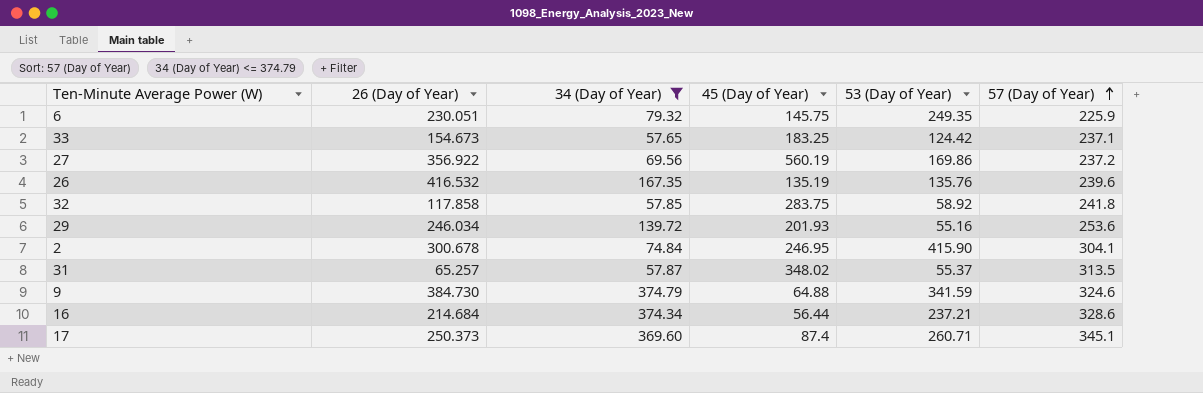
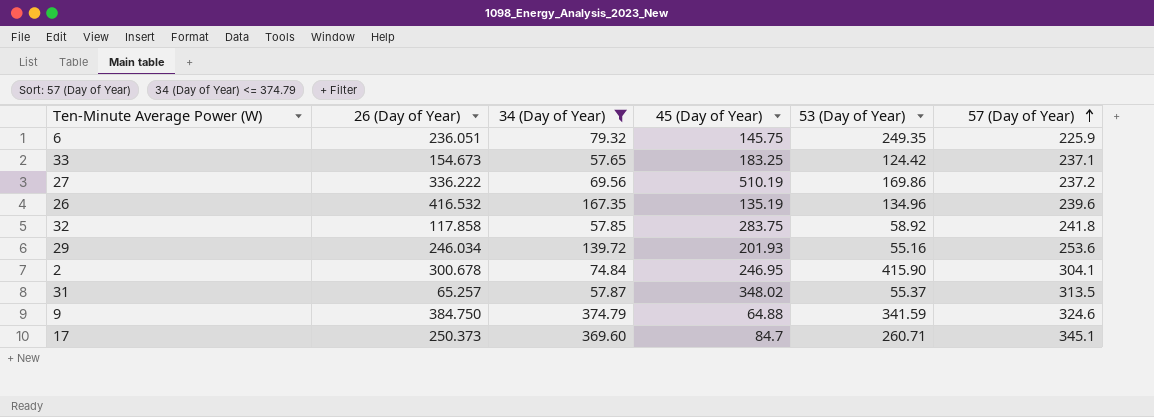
row 16: 214.684 | 374.34 | 56.44 | 237.21 | 328.6 -> none
6 | 26 (Day of Year): 230.051 -> 236.051
27 | 26 (Day of Year): 356.922 -> 336.222
27 | 45 (Day of Year): 560.19 -> 510.19
26 | 53 (Day of Year): 135.76 -> 134.96
9 | 26 (Day of Year): 384.730 -> 384.750
17 | 45 (Day of Year): 87.4 -> 84.7

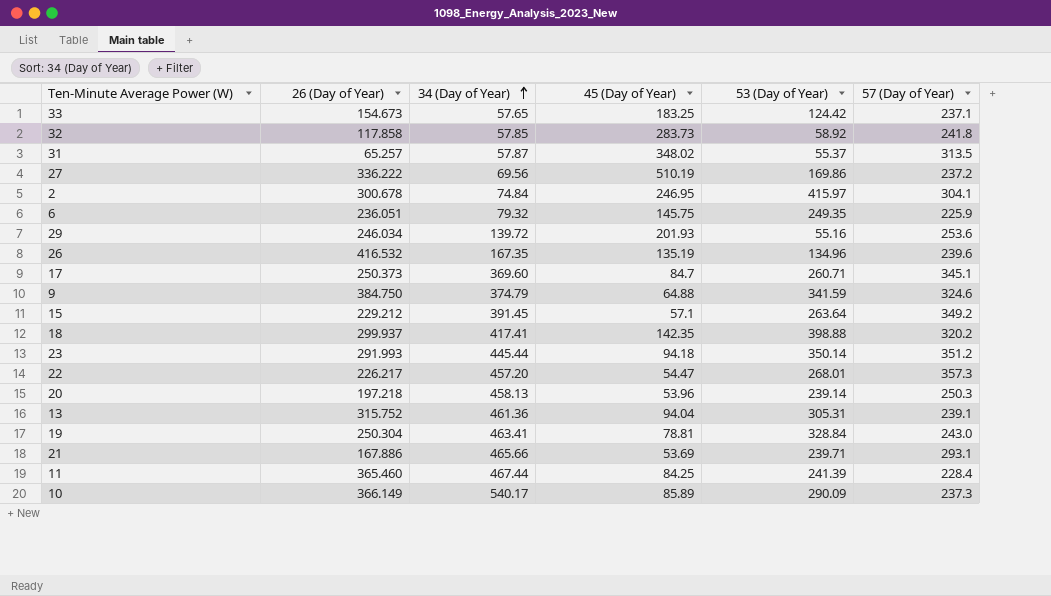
filter: 34 (Day of Year) <= 374.79 -> none
row order: 57 (Day of Year) ascending -> 34 (Day of Year) ascending
32 | 45 (Day of Year): 283.75 -> 283.73
2 | 53 (Day of Year): 415.90 -> 415.97

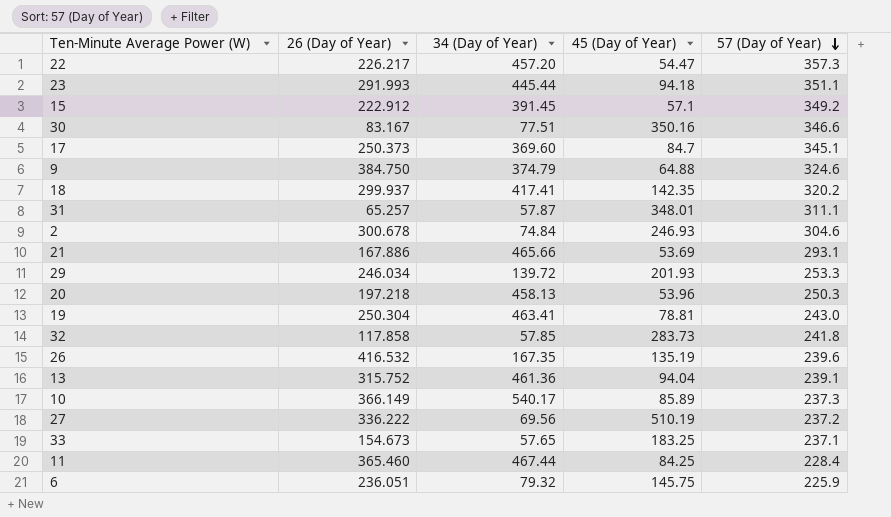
row order: 34 (Day of Year) ascending -> 57 (Day of Year) descending
column 53 (Day of Year) | position: 5 -> none
23 | 57 (Day of Year): 351.2 -> 351.1
15 | 26 (Day of Year): 229.212 -> 222.912
row 30: none -> 83.167 | 77.51 | 350.16 | 346.6
31 | 45 (Day of Year): 348.02 -> 348.01
31 | 57 (Day of Year): 313.5 -> 311.1
2 | 45 (Day of Year): 246.95 -> 246.93
2 | 57 (Day of Year): 304.1 -> 304.6
29 | 57 (Day of Year): 253.6 -> 253.3

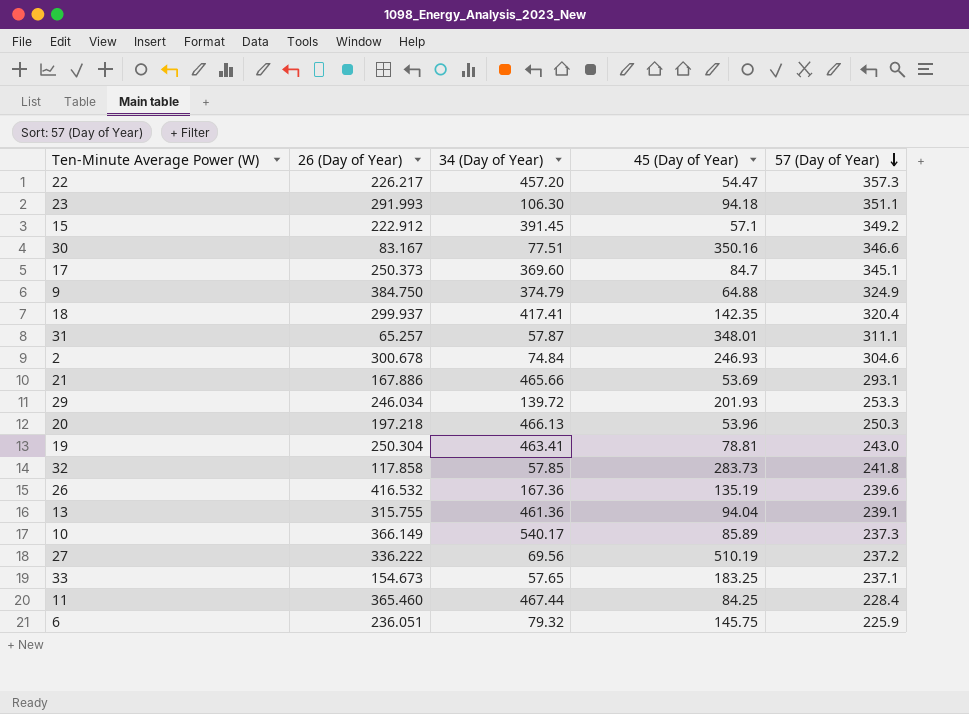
23 | 34 (Day of Year): 445.44 -> 106.30
9 | 57 (Day of Year): 324.6 -> 324.9
18 | 57 (Day of Year): 320.2 -> 320.4
20 | 34 (Day of Year): 458.13 -> 466.13
26 | 34 (Day of Year): 167.35 -> 167.36
13 | 26 (Day of Year): 315.752 -> 315.755

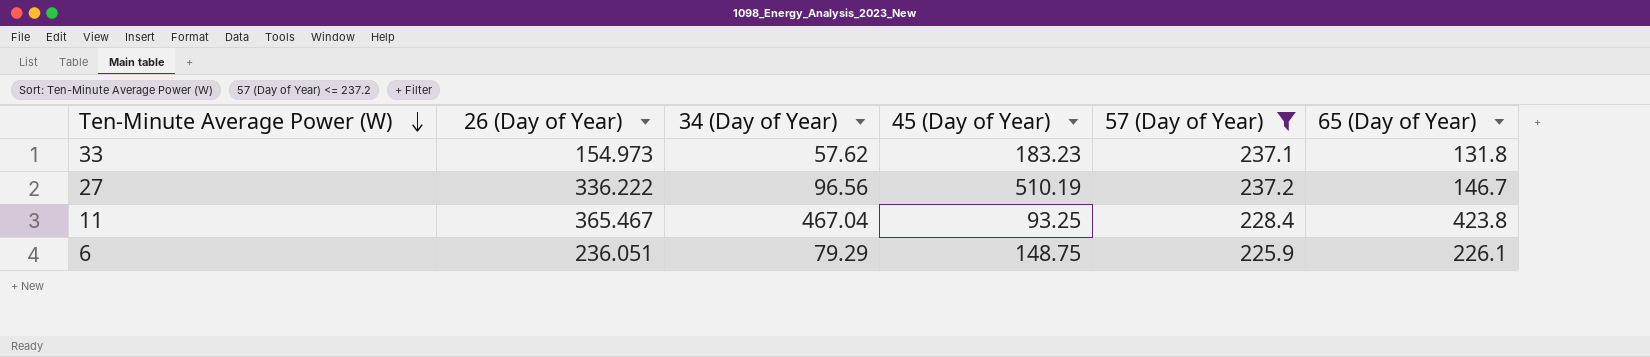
filter: none -> 57 (Day of Year) <= 237.2
row order: 57 (Day of Year) descending -> Ten-Minute Average Power (W) descending
column 65 (Day of Year) | position: none -> 6
33 | 26 (Day of Year): 154.673 -> 154.973
33 | 34 (Day of Year): 57.65 -> 57.62
33 | 45 (Day of Year): 183.25 -> 183.23
27 | 34 (Day of Year): 69.56 -> 96.56
11 | 26 (Day of Year): 365.460 -> 365.467
11 | 34 (Day of Year): 467.44 -> 467.04
11 | 45 (Day of Year): 84.25 -> 93.25
6 | 34 (Day of Year): 79.32 -> 79.29
6 | 45 (Day of Year): 145.75 -> 148.75

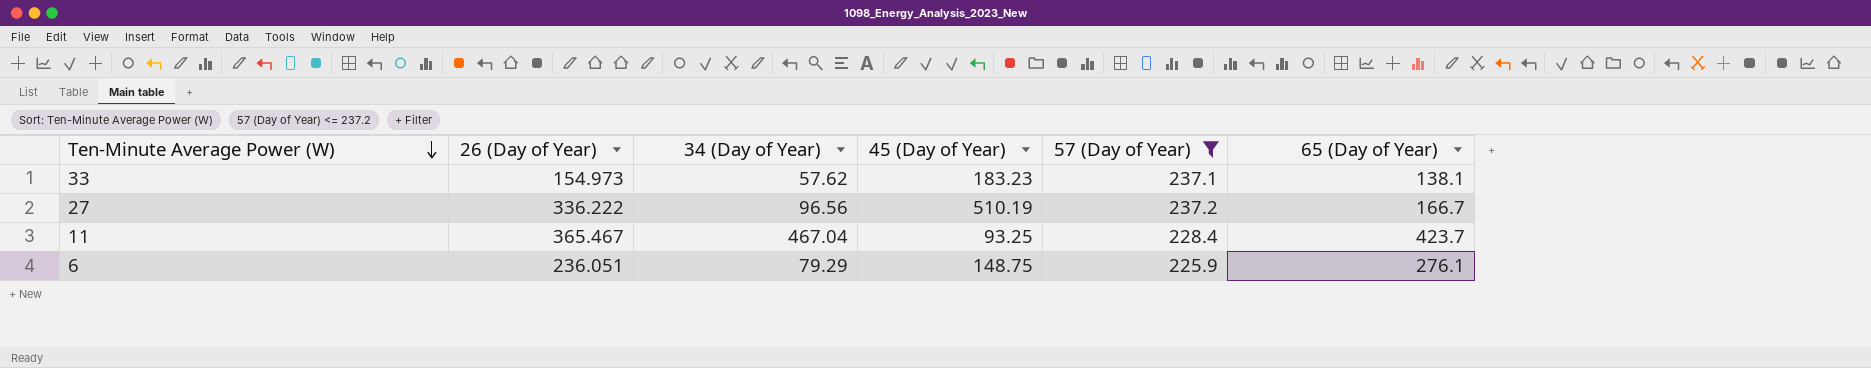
33 | 65 (Day of Year): 131.8 -> 138.1
27 | 65 (Day of Year): 146.7 -> 166.7
11 | 65 (Day of Year): 423.8 -> 423.7
6 | 65 (Day of Year): 226.1 -> 276.1

